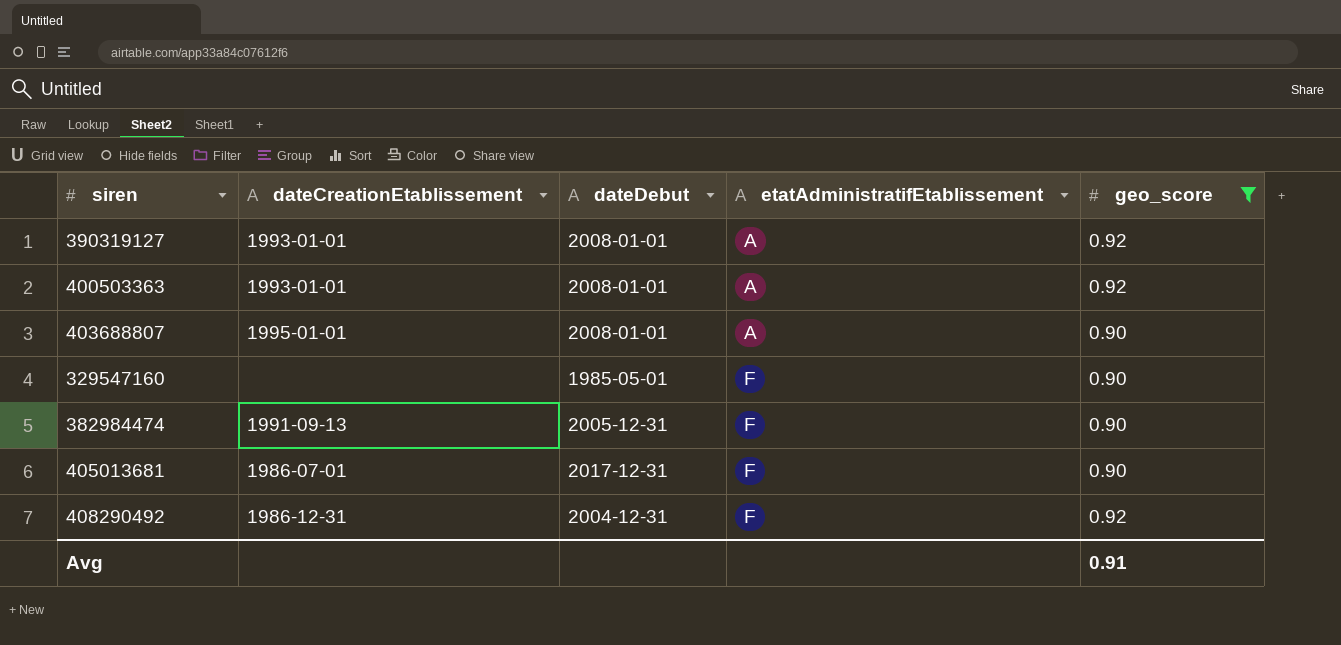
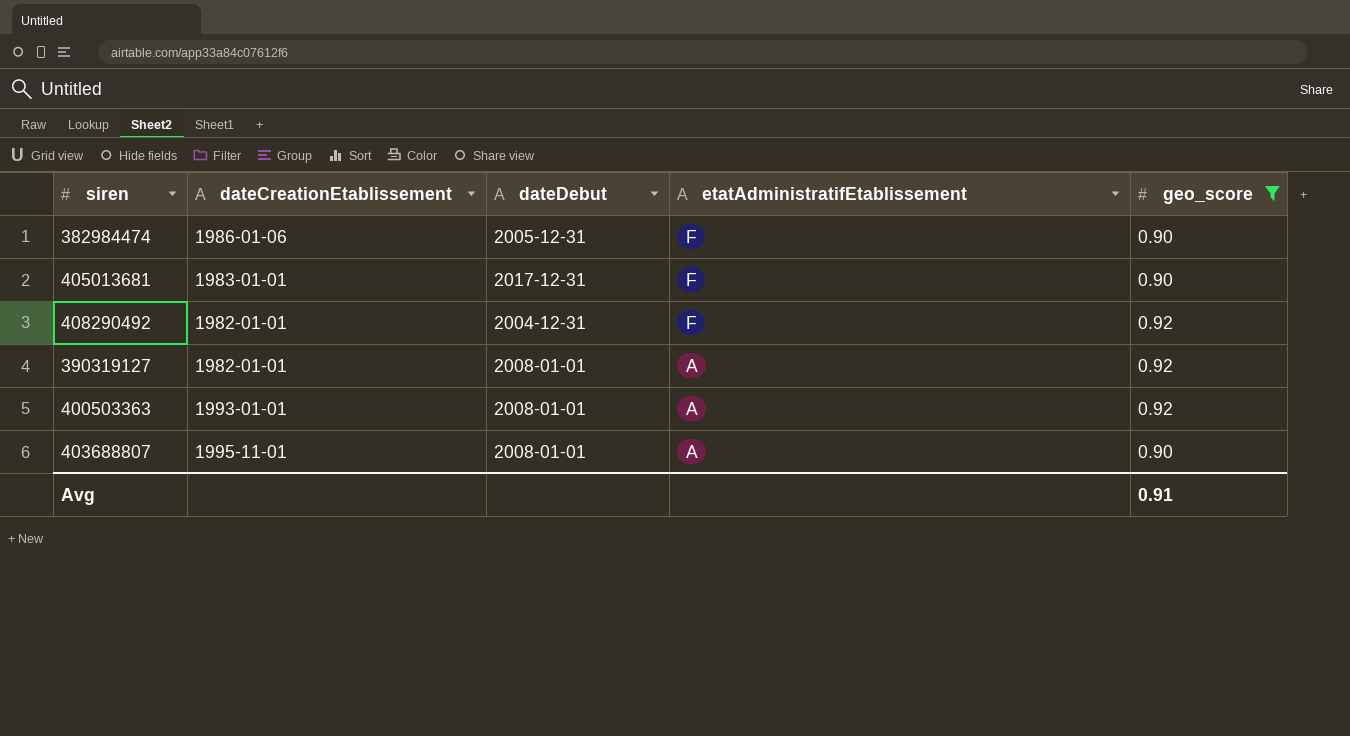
row order: etatAdministratifEtablissement ascending -> etatAdministratifEtablissement descending
row 329547160: none | 1985-05-01 | F | 0.90 -> none
382984474 | dateCreationEtablissement: 1991-09-13 -> 1986-01-06
405013681 | dateCreationEtablissement: 1986-07-01 -> 1983-01-01
408290492 | dateCreationEtablissement: 1986-12-31 -> 1982-01-01
390319127 | dateCreationEtablissement: 1993-01-01 -> 1982-01-01
403688807 | dateCreationEtablissement: 1995-01-01 -> 1995-11-01

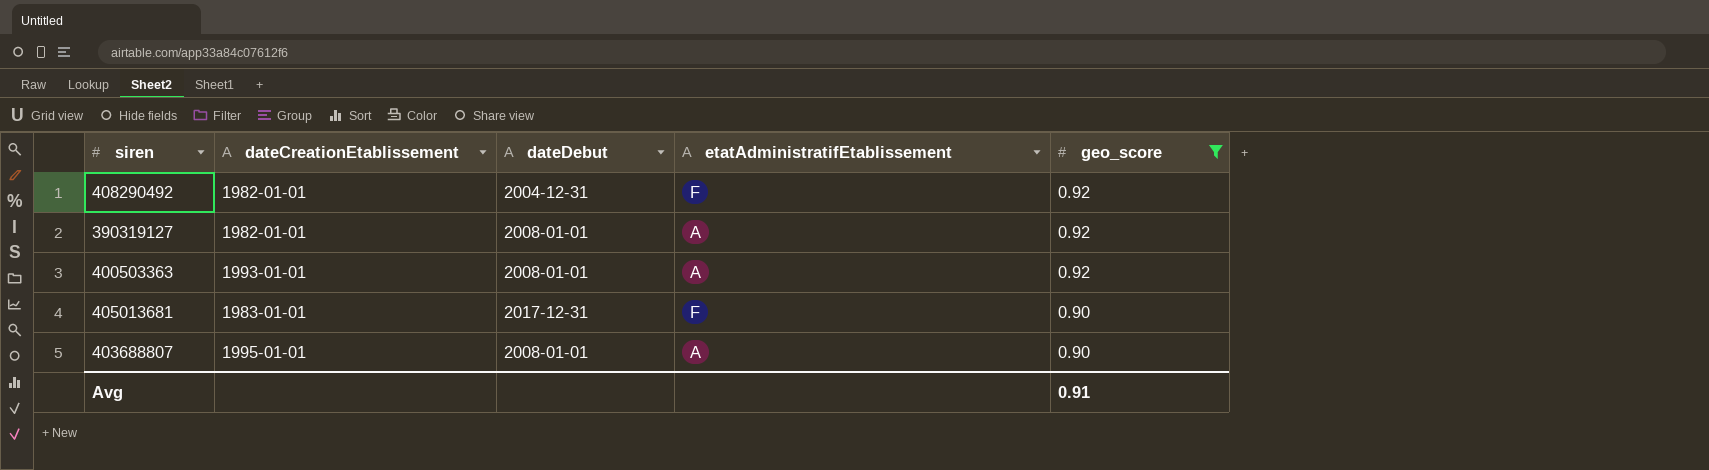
row order: etatAdministratifEtablissement descending -> geo_score descending
row 382984474: 1986-01-06 | 2005-12-31 | F | 0.90 -> none
403688807 | dateCreationEtablissement: 1995-11-01 -> 1995-01-01

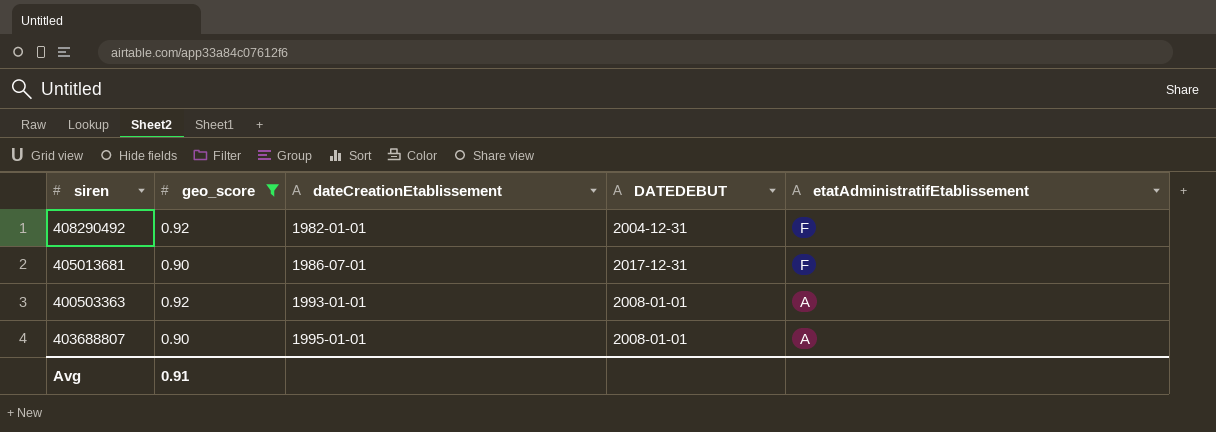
row order: geo_score descending -> dateCreationEtablissement ascending
column geo_score | position: 5 -> 2
column name: dateDebut -> DATEDEBUT
row 390319127: 1982-01-01 | 2008-01-01 | A | 0.92 -> none
405013681 | dateCreationEtablissement: 1983-01-01 -> 1986-07-01

